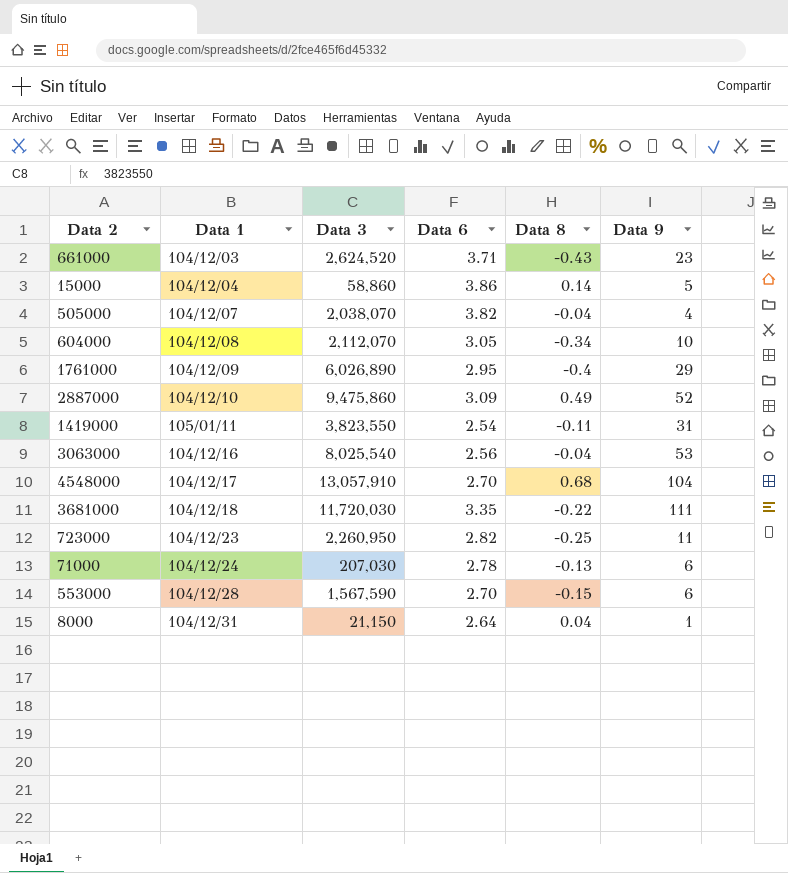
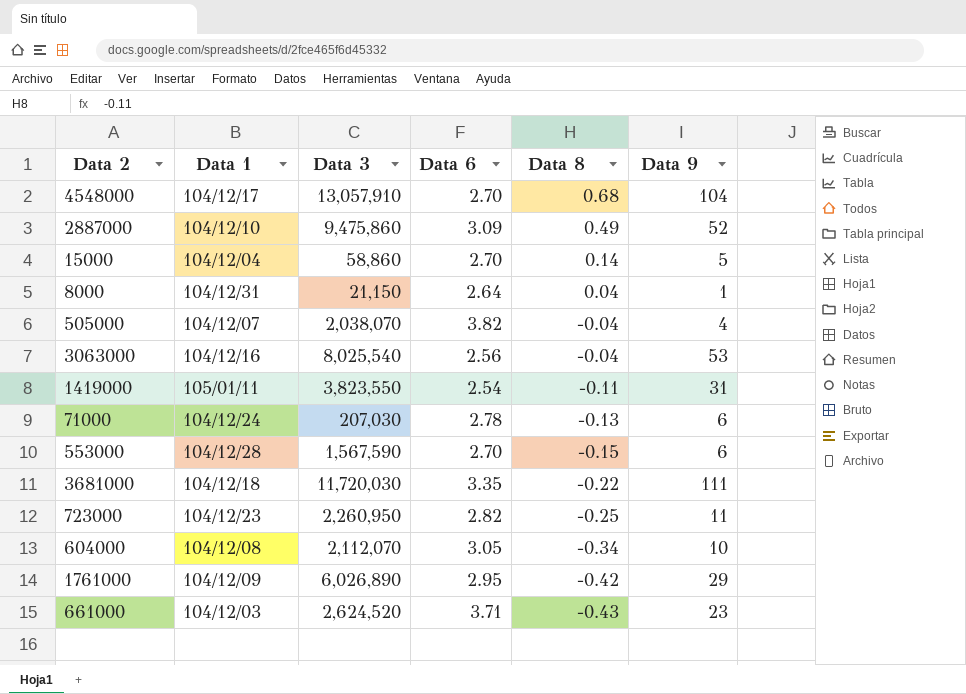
row order: none -> Data 8 descending
15000 | Data 6: 3.86 -> 2.70
1761000 | Data 8: -0.4 -> -0.42

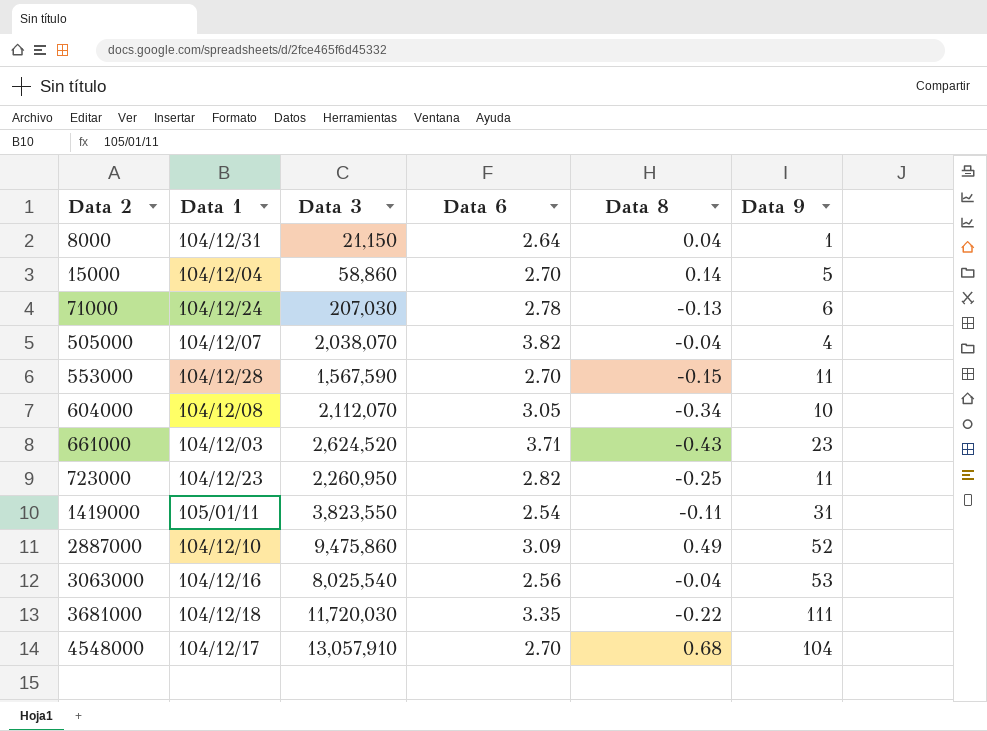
row order: Data 8 descending -> Data 2 ascending
row 1761000: 104/12/09 | 6,026,890 | 2.95 | -0.42 | 29 -> none
553000 | Data 9: 6 -> 11

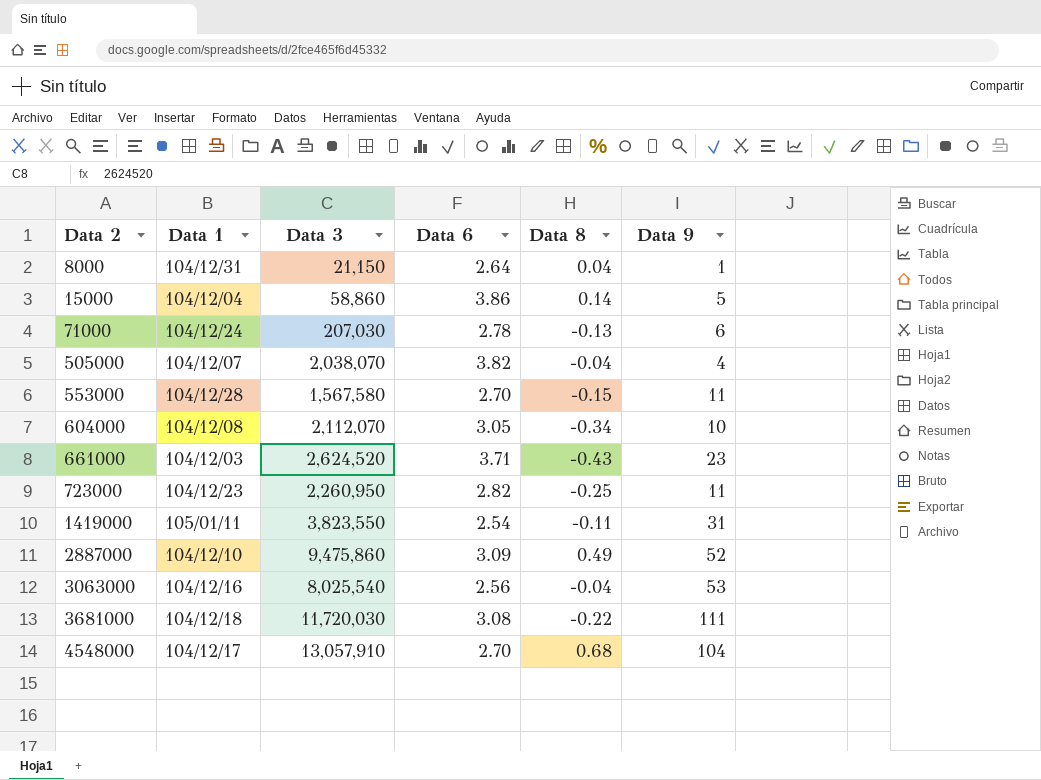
15000 | Data 6: 2.70 -> 3.86
553000 | Data 3: 1,567,590 -> 1,567,580
3681000 | Data 6: 3.35 -> 3.08

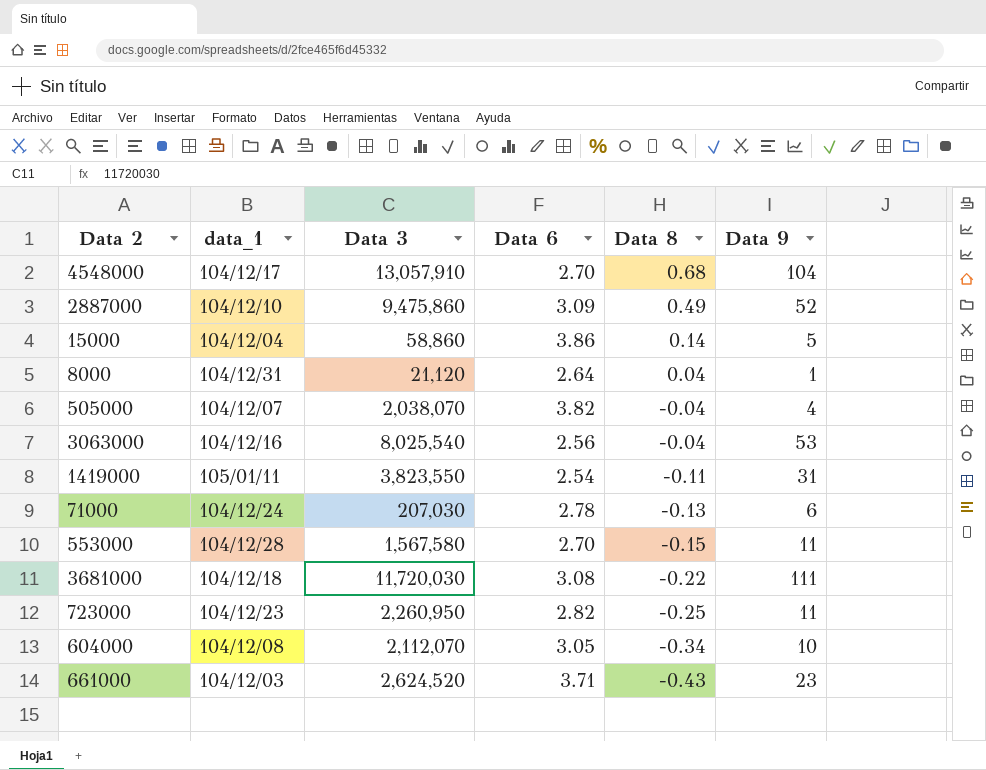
row order: Data 2 ascending -> Data 8 descending
column name: Data 1 -> data_1
8000 | Data 3: 21,150 -> 21,120

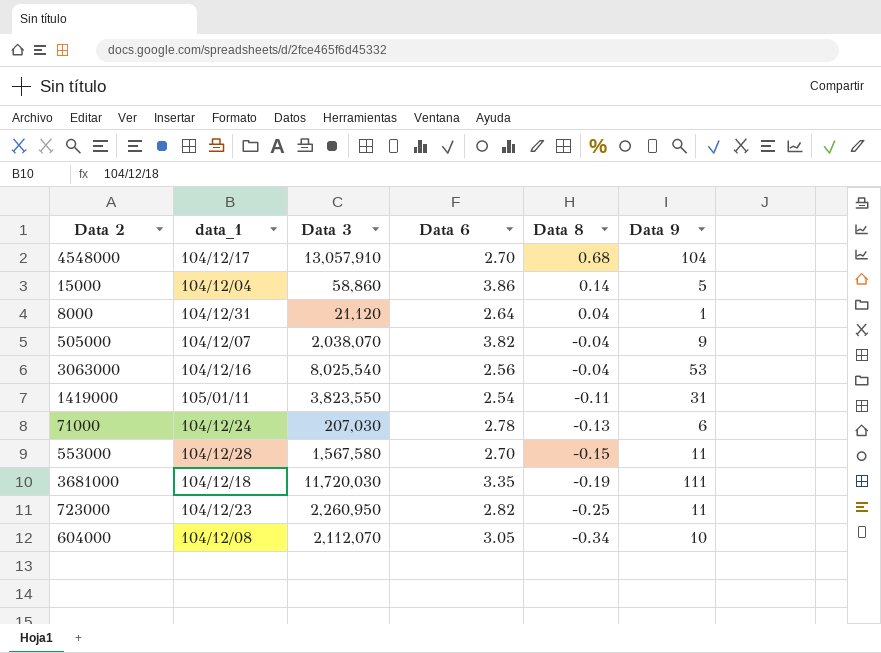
row 2887000: 104/12/10 | 9,475,860 | 3.09 | 0.49 | 52 -> none
row 661000: 104/12/03 | 2,624,520 | 3.71 | -0.43 | 23 -> none
505000 | Data 9: 4 -> 9
3681000 | Data 6: 3.08 -> 3.35
3681000 | Data 8: -0.22 -> -0.19

